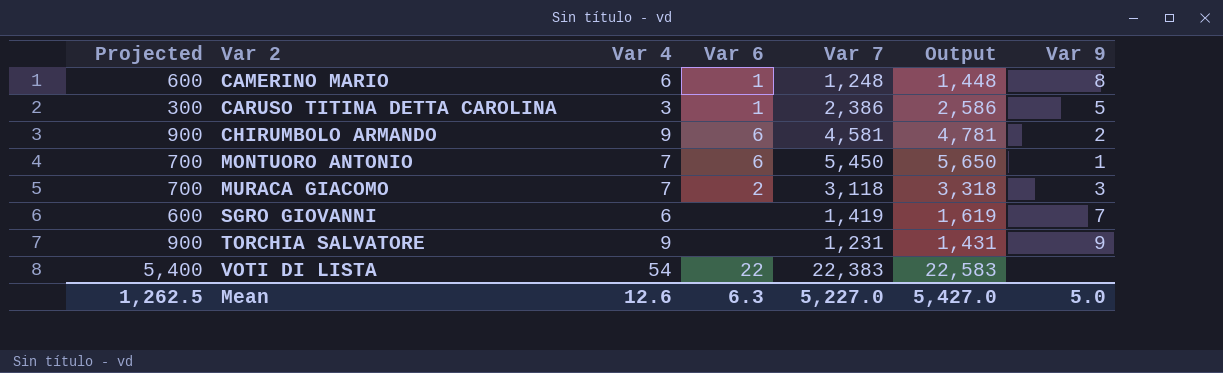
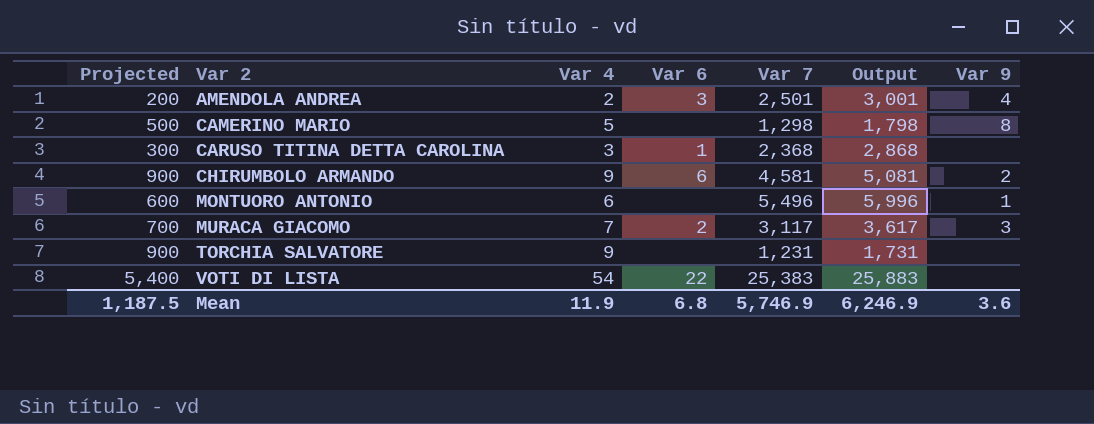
column Output | formula: [Var 7] + 200 -> [Var 7] + 500
row SGRO GIOVANNI: 600 | 6 | none | 1,419 | 1,619 | 7 -> none
row AMENDOLA ANDREA: none -> 200 | 2 | 3 | 2,501 | 3,001 | 4
CAMERINO MARIO | Projected: 600 -> 500
CAMERINO MARIO | Var 4: 6 -> 5
CAMERINO MARIO | Var 6: 1 -> none
CAMERINO MARIO | Var 7: 1,248 -> 1,298
CARUSO TITINA DETTA CAROLINA | Var 7: 2,386 -> 2,368
CARUSO TITINA DETTA CAROLINA | Var 9: 5 -> none
MONTUORO ANTONIO | Projected: 700 -> 600
MONTUORO ANTONIO | Var 4: 7 -> 6
MONTUORO ANTONIO | Var 6: 6 -> none
MONTUORO ANTONIO | Var 7: 5,450 -> 5,496
MURACA GIACOMO | Var 7: 3,118 -> 3,117
TORCHIA SALVATORE | Var 9: 9 -> none
VOTI DI LISTA | Var 7: 22,383 -> 25,383
Mean | Projected: 1,262.5 -> 1,187.5
Mean | Var 4: 12.6 -> 11.9
Mean | Var 6: 6.3 -> 6.8
Mean | Var 7: 5,227.0 -> 5,746.9
Mean | Output: 5,427.0 -> 6,246.9
Mean | Var 9: 5.0 -> 3.6

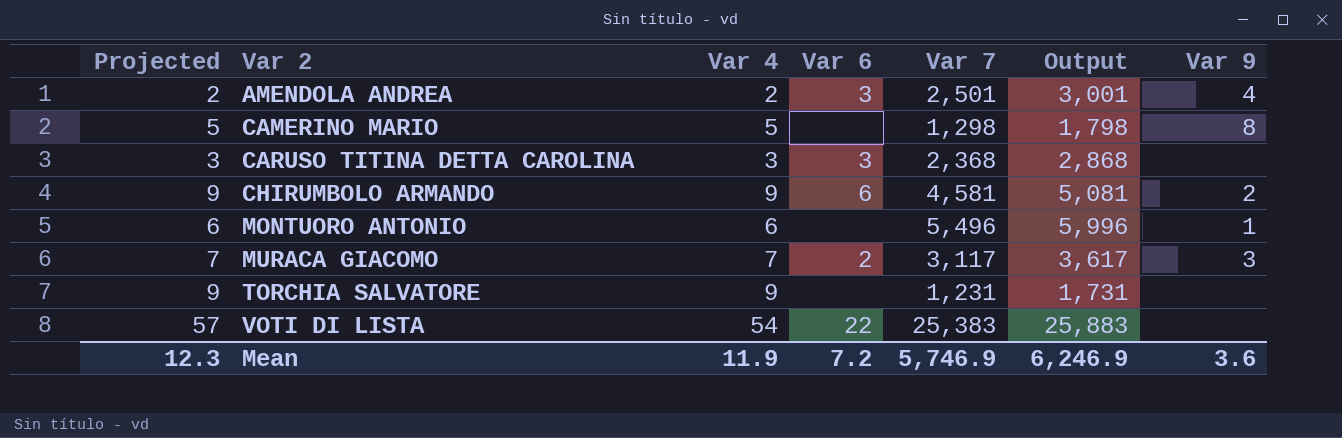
column Projected | formula: [Var 4] * 100 -> [Var 4] * 1.05
CARUSO TITINA DETTA CAROLINA | Var 6: 1 -> 3
Mean | Projected: 1,187.5 -> 12.3
Mean | Var 6: 6.8 -> 7.2

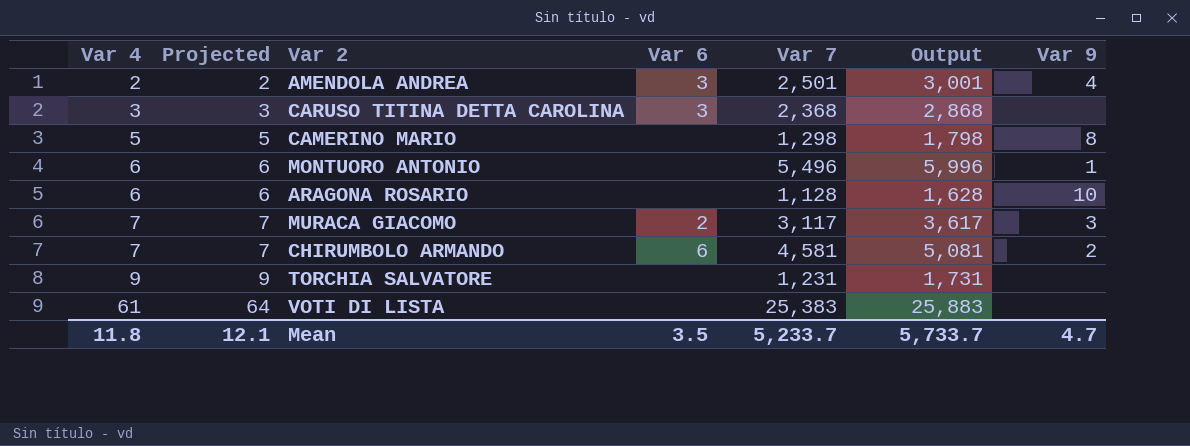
row order: Var 2 ascending -> Var 4 ascending
column Var 4 | position: 3 -> 1
row ARAGONA ROSARIO: none -> 6 | 6 | none | 1,128 | 1,628 | 10
CHIRUMBOLO ARMANDO | Var 4: 9 -> 7
CHIRUMBOLO ARMANDO | Projected: 9 -> 7
VOTI DI LISTA | Var 4: 54 -> 61
VOTI DI LISTA | Projected: 57 -> 64
VOTI DI LISTA | Var 6: 22 -> none
Mean | Var 4: 11.9 -> 11.8
Mean | Projected: 12.3 -> 12.1
Mean | Var 6: 7.2 -> 3.5
Mean | Var 7: 5,746.9 -> 5,233.7
Mean | Output: 6,246.9 -> 5,733.7
Mean | Var 9: 3.6 -> 4.7

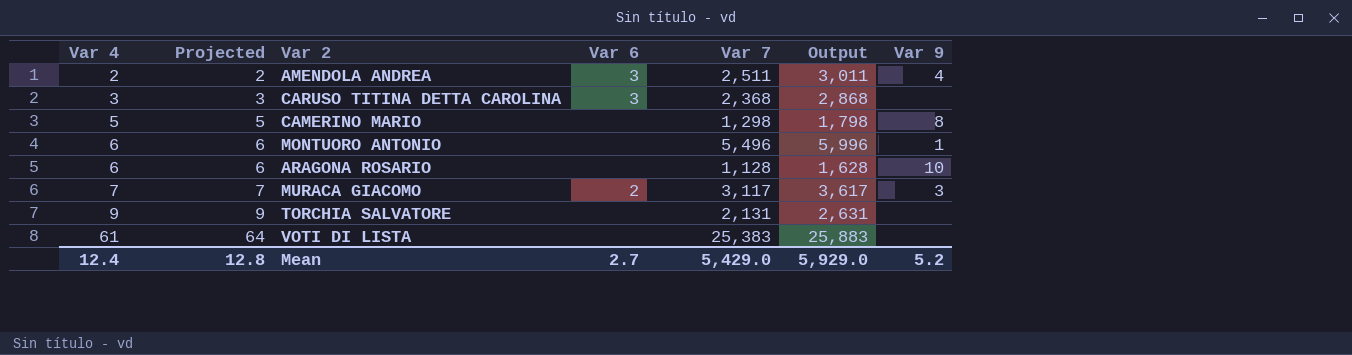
row CHIRUMBOLO ARMANDO: 7 | 7 | 6 | 4,581 | 5,081 | 2 -> none
AMENDOLA ANDREA | Var 7: 2,501 -> 2,511
AMENDOLA ANDREA | Output: 3,001 -> 3,011
TORCHIA SALVATORE | Var 7: 1,231 -> 2,131
TORCHIA SALVATORE | Output: 1,731 -> 2,631
Mean | Var 4: 11.8 -> 12.4
Mean | Projected: 12.1 -> 12.8
Mean | Var 6: 3.5 -> 2.7
Mean | Var 7: 5,233.7 -> 5,429.0
Mean | Output: 5,733.7 -> 5,929.0
Mean | Var 9: 4.7 -> 5.2

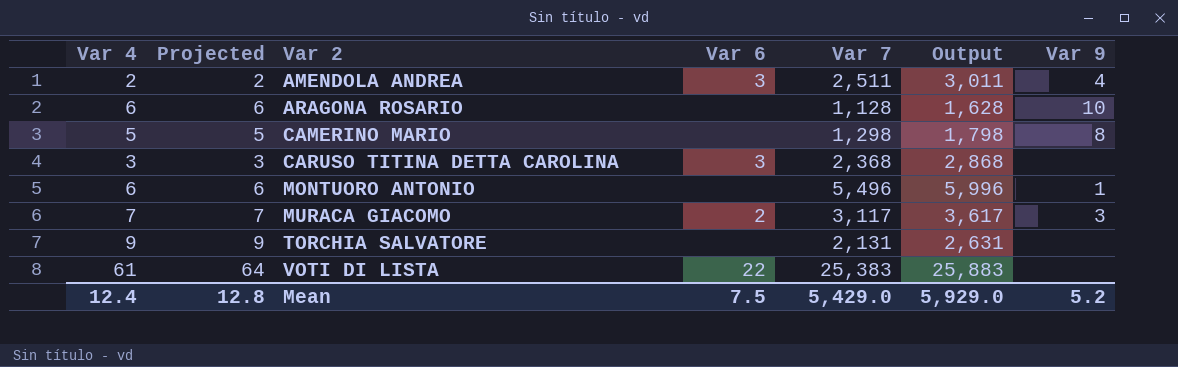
row order: Var 4 ascending -> Var 2 ascending
VOTI DI LISTA | Var 6: none -> 22
Mean | Var 6: 2.7 -> 7.5

